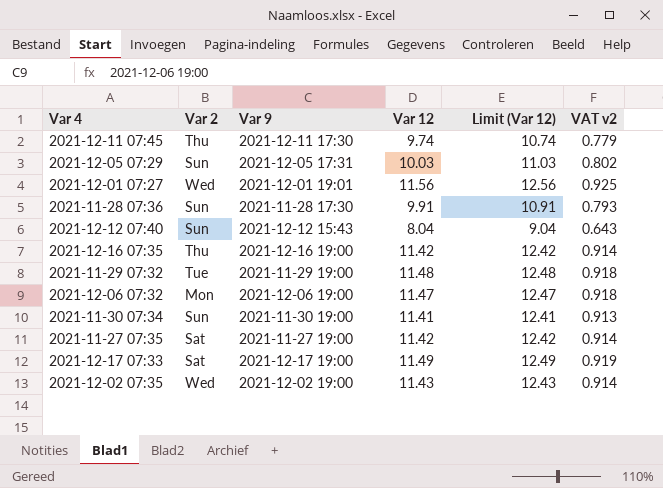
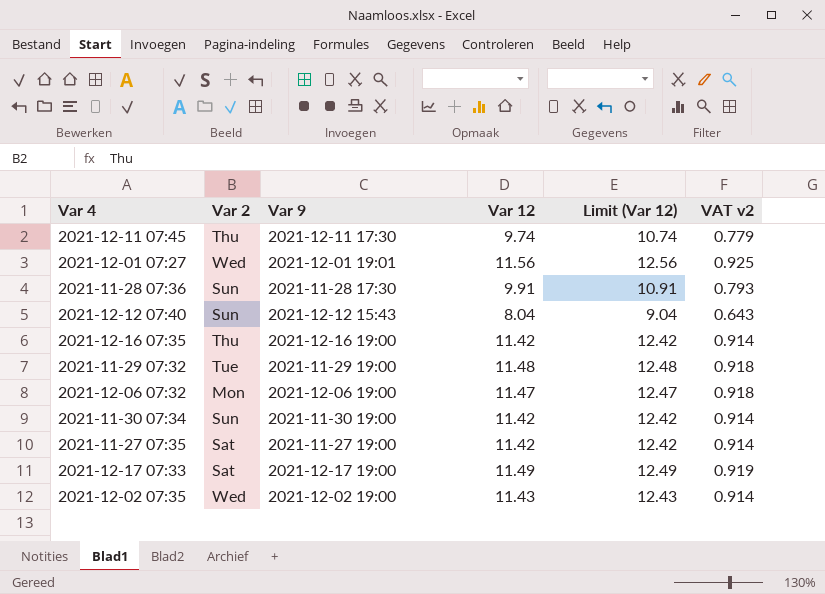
row 2021-12-05 07:29: Sun | 2021-12-05 17:31 | 10.03 | 11.03 | 0.802 -> none
2021-11-30 07:34 | Var 12: 11.41 -> 11.42
2021-11-30 07:34 | Limit (Var 12): 12.41 -> 12.42
2021-11-30 07:34 | VAT v2: 0.913 -> 0.914

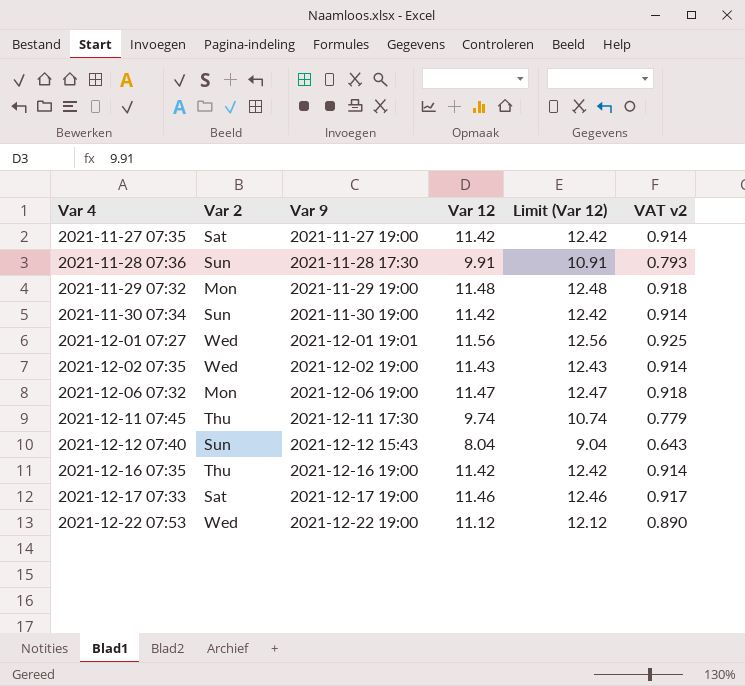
row order: none -> Var 4 ascending
2021-11-29 07:32 | Var 2: Tue -> Mon
2021-12-17 07:33 | Var 12: 11.49 -> 11.46
2021-12-17 07:33 | Limit (Var 12): 12.49 -> 12.46
2021-12-17 07:33 | VAT v2: 0.919 -> 0.917
row 2021-12-22 07:53: none -> Wed | 2021-12-22 19:00 | 11.12 | 12.12 | 0.890

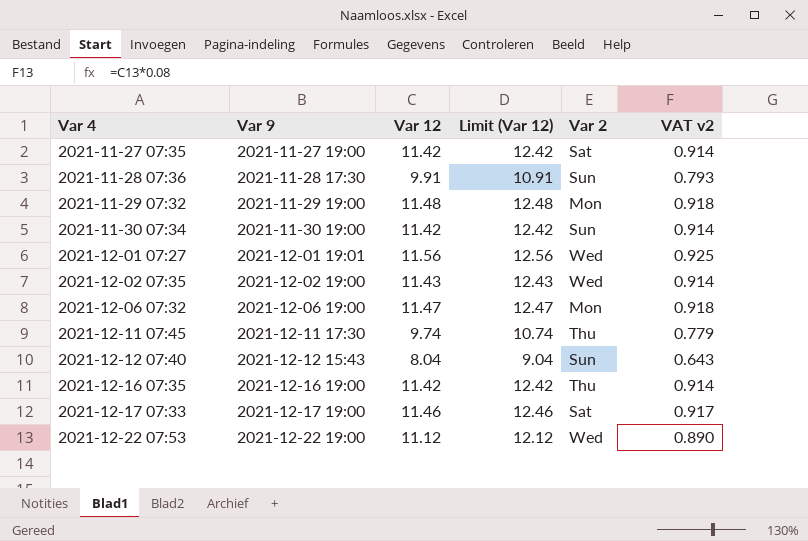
column Var 2 | position: 2 -> 5

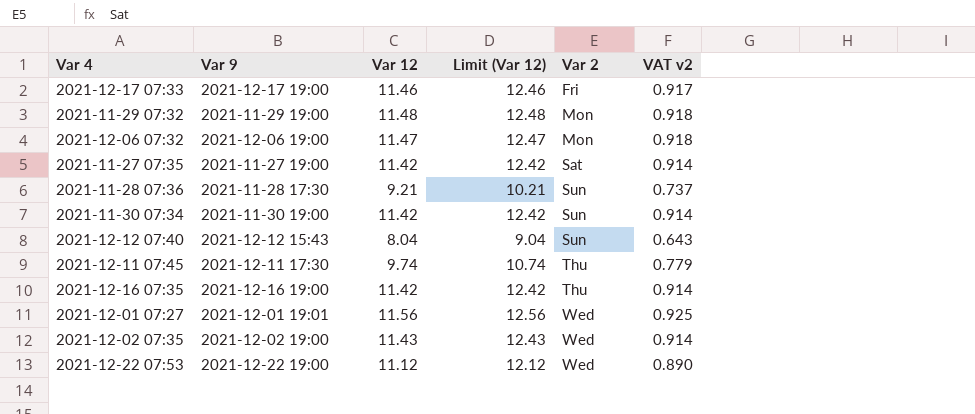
row order: Var 4 ascending -> Var 2 ascending
2021-12-17 07:33 | Var 2: Sat -> Fri
2021-11-28 07:36 | Var 12: 9.91 -> 9.21
2021-11-28 07:36 | Limit (Var 12): 10.91 -> 10.21
2021-11-28 07:36 | VAT v2: 0.793 -> 0.737

